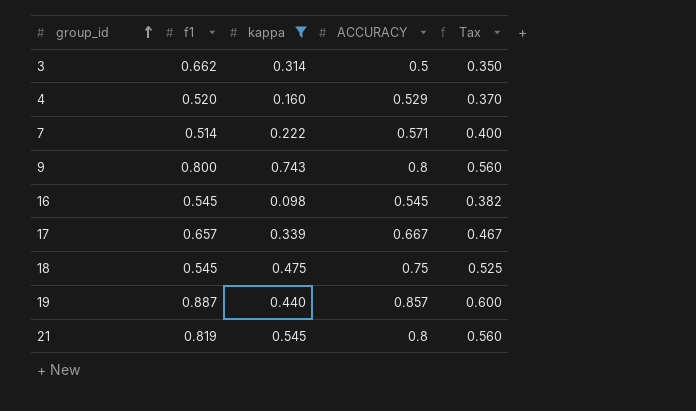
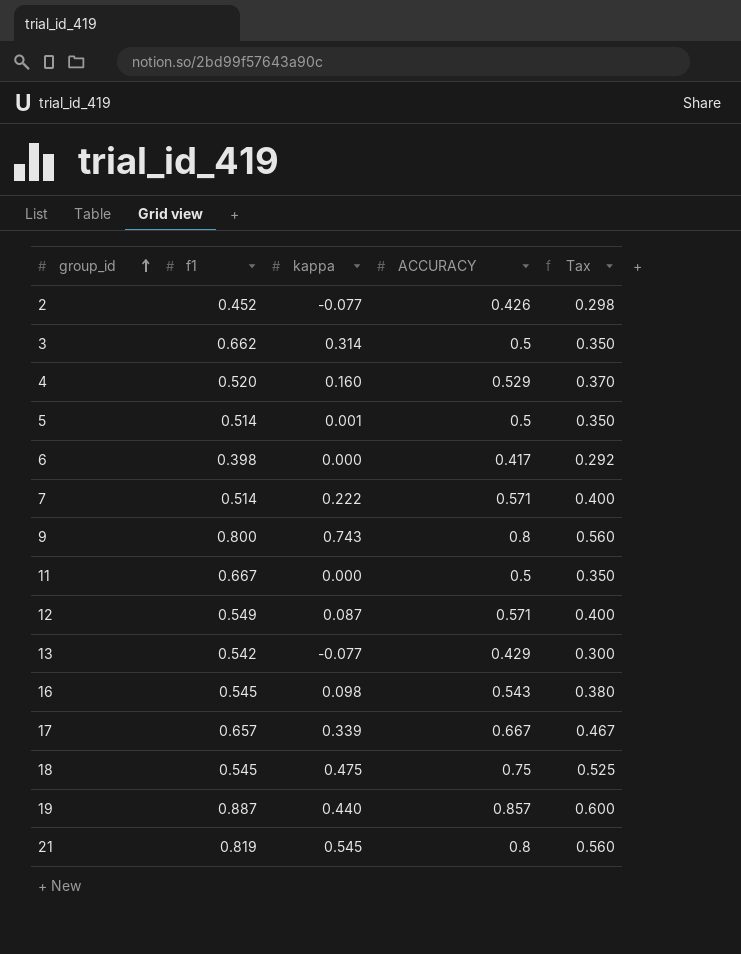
filter: kappa >= 0.098 -> none
16 | ACCURACY: 0.545 -> 0.543
16 | Tax: 0.382 -> 0.380

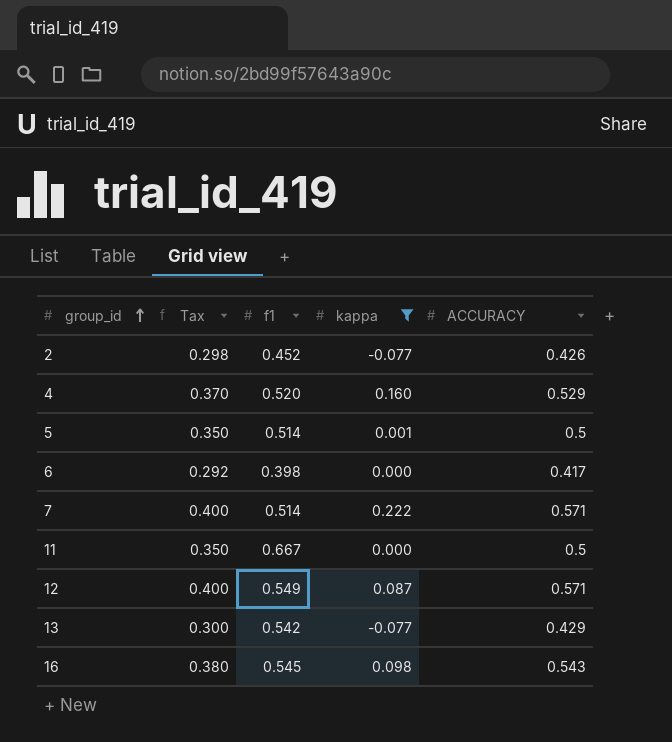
filter: none -> kappa <= 0.222
column Tax | position: 5 -> 2

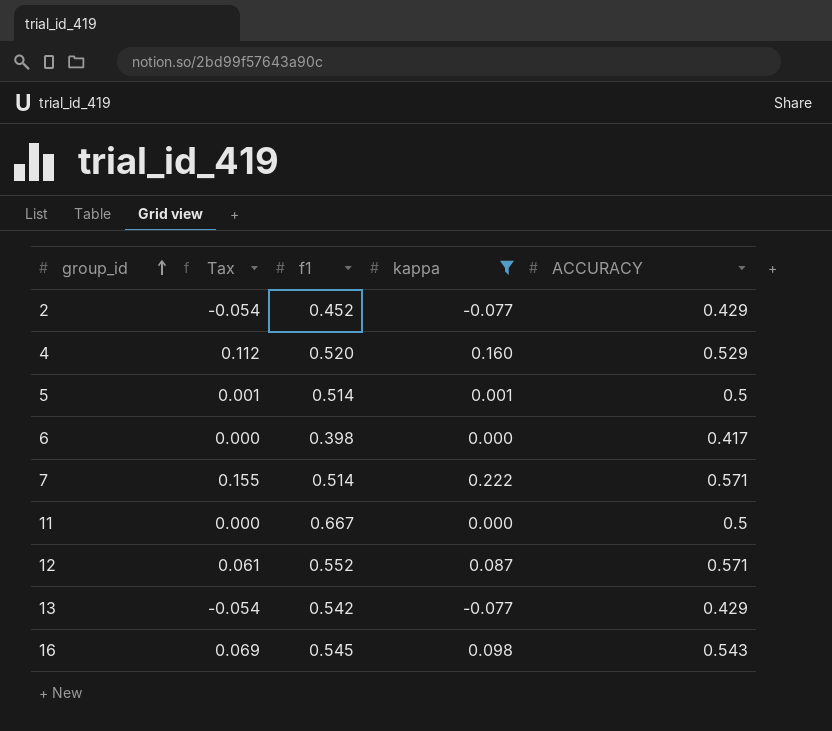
column Tax | formula: [ACCURACY] * 0.7 -> [kappa] * 0.7
2 | ACCURACY: 0.426 -> 0.429
12 | f1: 0.549 -> 0.552

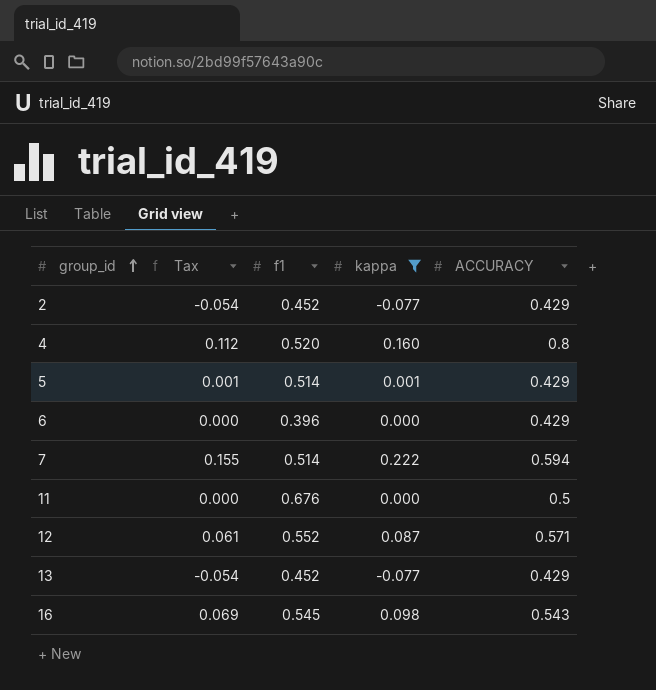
4 | ACCURACY: 0.529 -> 0.8
5 | ACCURACY: 0.5 -> 0.429
6 | f1: 0.398 -> 0.396
6 | ACCURACY: 0.417 -> 0.429
7 | ACCURACY: 0.571 -> 0.594
11 | f1: 0.667 -> 0.676
13 | f1: 0.542 -> 0.452

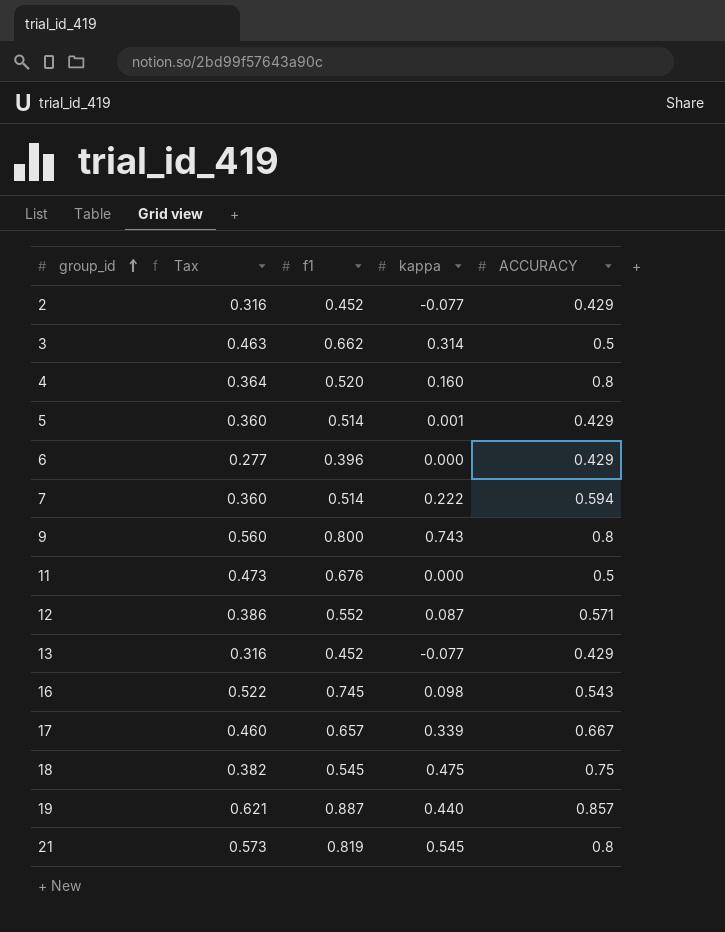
filter: kappa <= 0.222 -> none
column Tax | formula: [kappa] * 0.7 -> [f1] * 0.7
16 | f1: 0.545 -> 0.745

